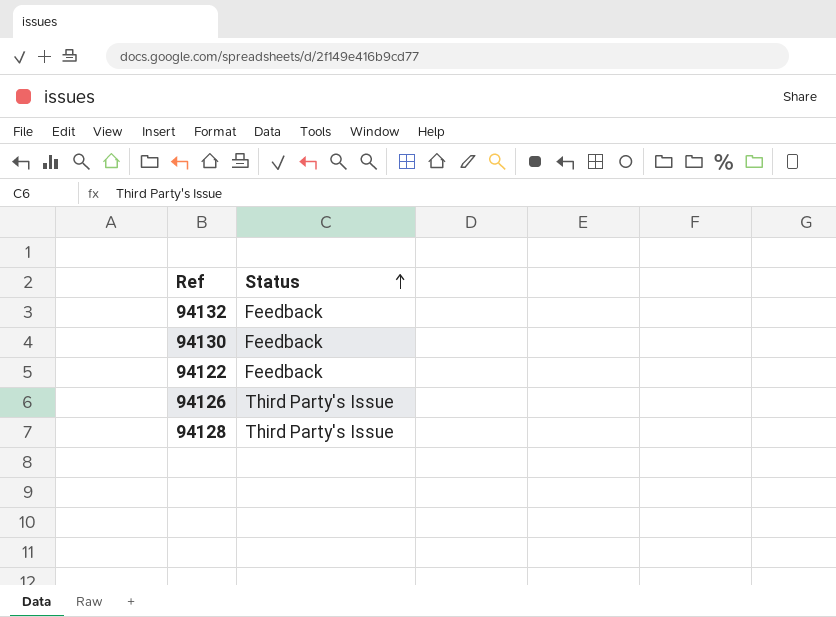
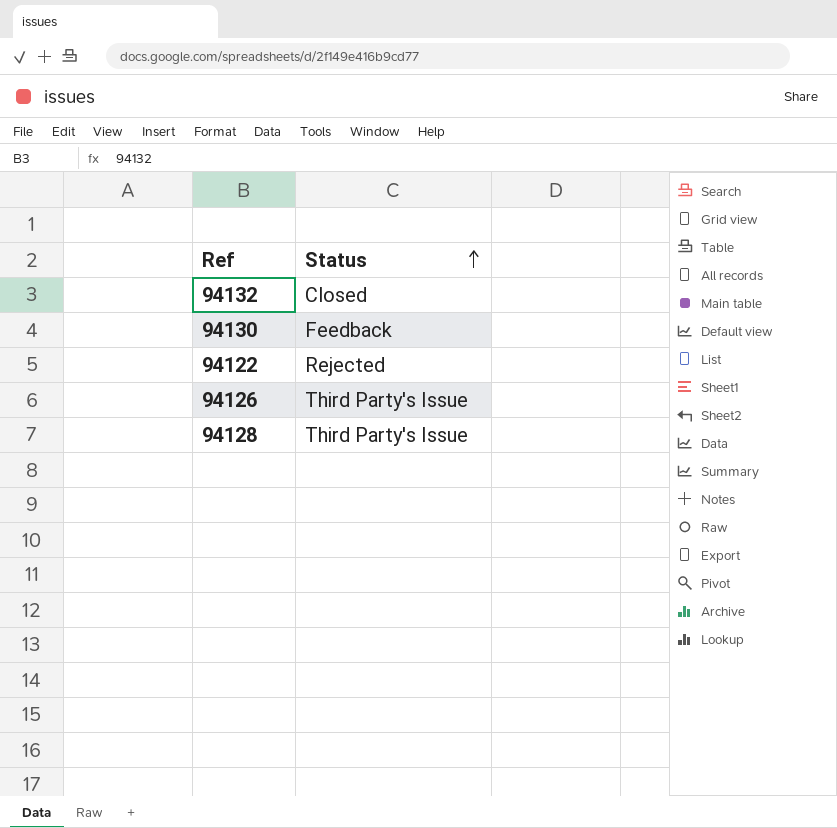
94132 | Status: Feedback -> Closed
94122 | Status: Feedback -> Rejected

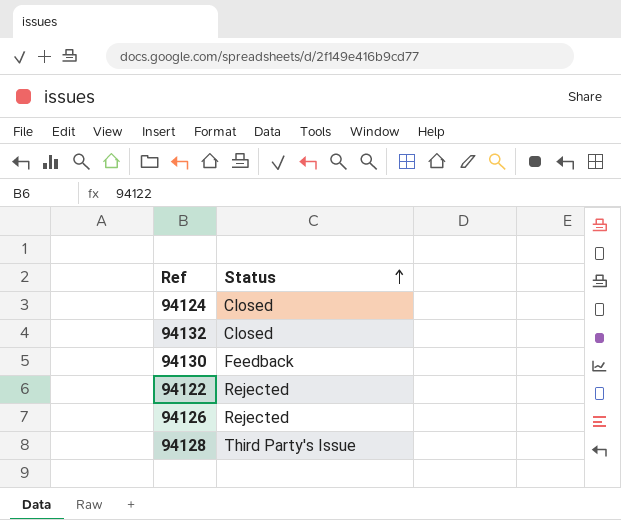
row 94124: none -> Closed
94126 | Status: Third Party's Issue -> Rejected

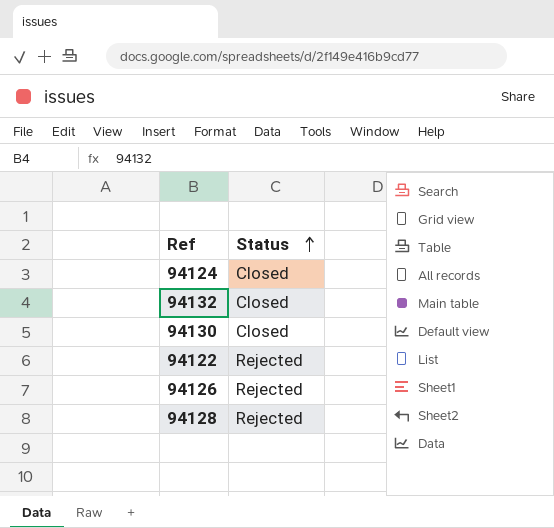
94130 | Status: Feedback -> Closed
94128 | Status: Third Party's Issue -> Rejected

